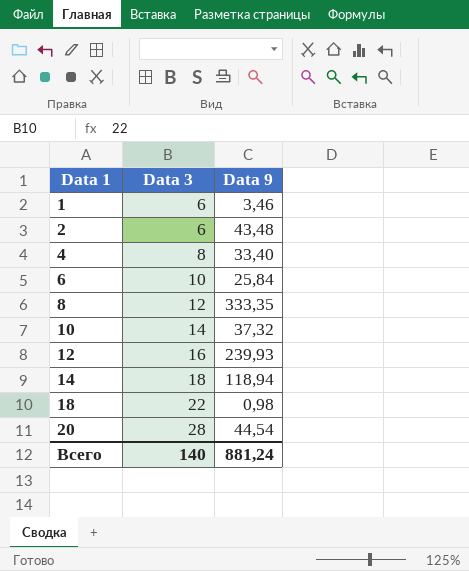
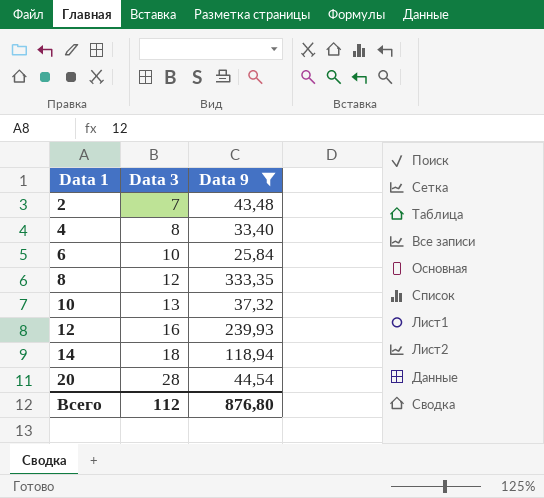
filter: none -> Data 9 >= 25,84
2 | Data 3: 6 -> 7
10 | Data 3: 14 -> 13
Всего | Data 3: 140 -> 112
Всего | Data 9: 881,24 -> 876,80

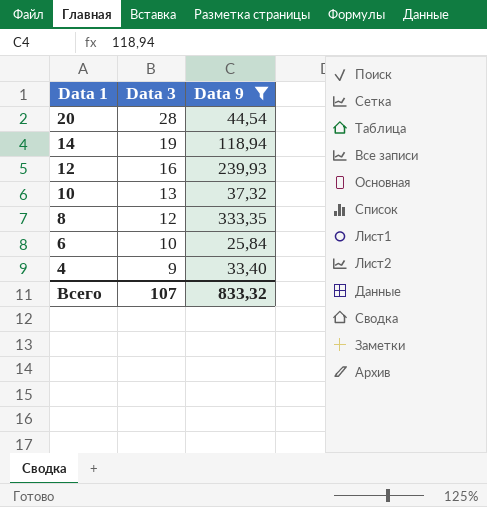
row order: Data 1 ascending -> Data 1 descending
row 2: 7 | 43,48 -> none
14 | Data 3: 18 -> 19
4 | Data 3: 8 -> 9
Всего | Data 3: 112 -> 107
Всего | Data 9: 876,80 -> 833,32

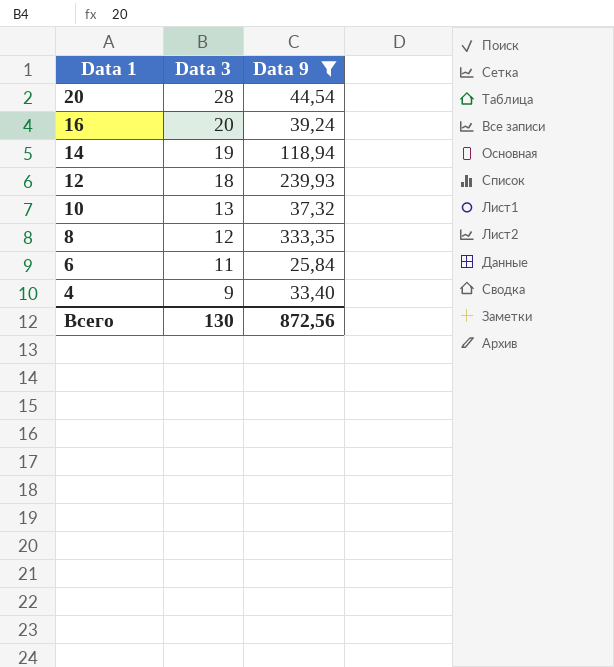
row 16: none -> 20 | 39,24
12 | Data 3: 16 -> 18
6 | Data 3: 10 -> 11
Всего | Data 3: 107 -> 130
Всего | Data 9: 833,32 -> 872,56

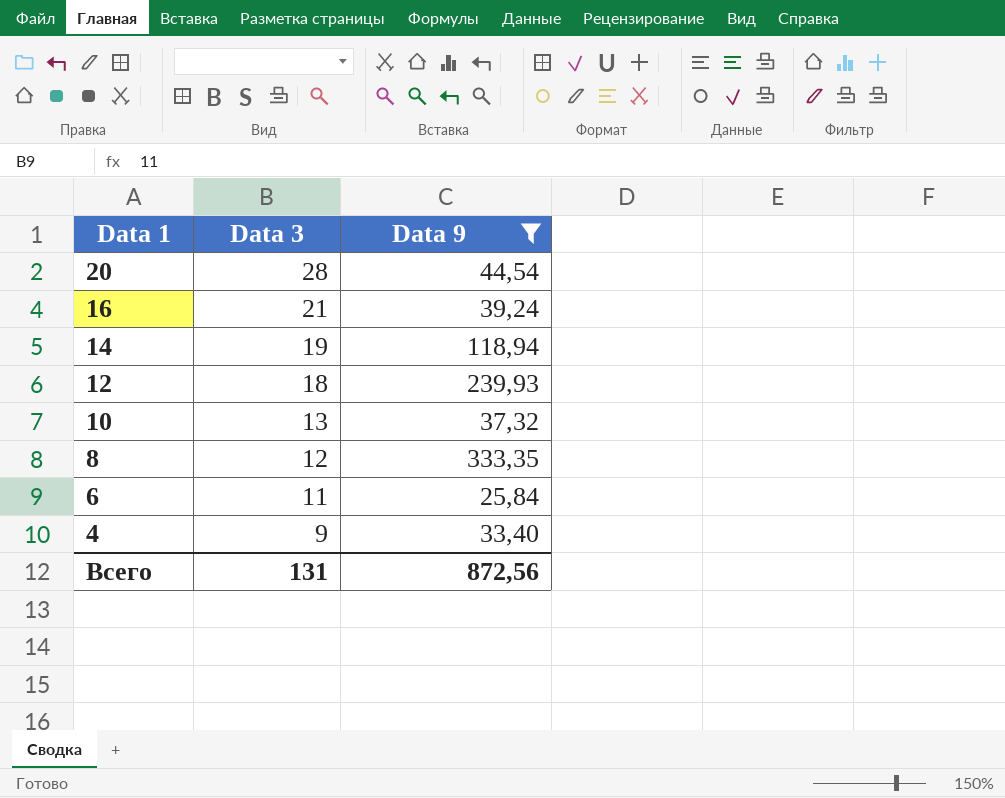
16 | Data 3: 20 -> 21
Всего | Data 3: 130 -> 131

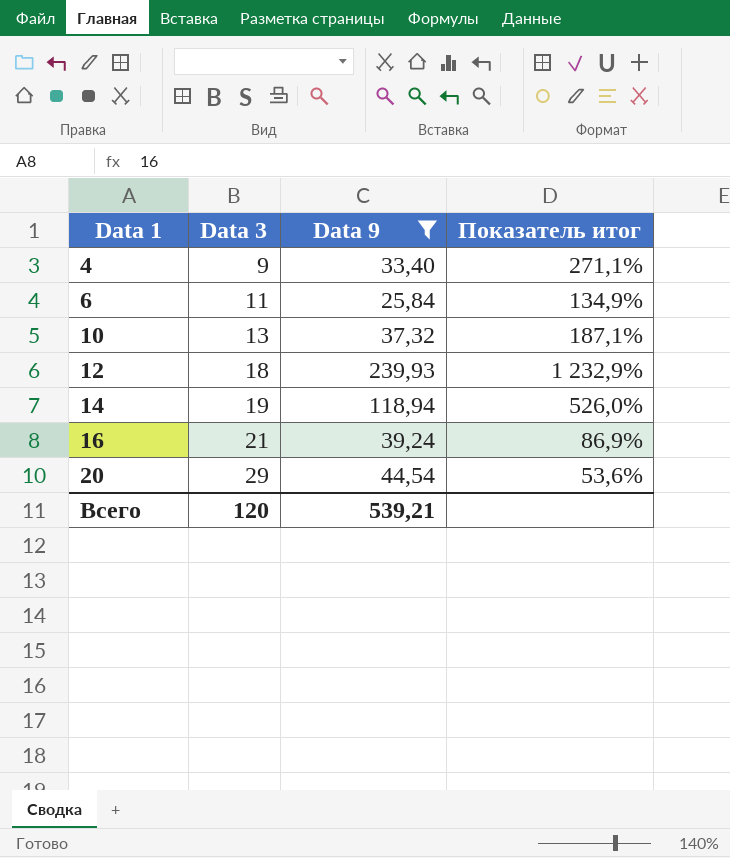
row order: Data 1 descending -> Data 1 ascending
column Показатель итог | formula: none -> ([Data 9] - [Data 3]) / [Data 3]
row 8: 12 | 333,35 -> none
20 | Data 3: 28 -> 29
Всего | Data 3: 131 -> 120
Всего | Data 9: 872,56 -> 539,21

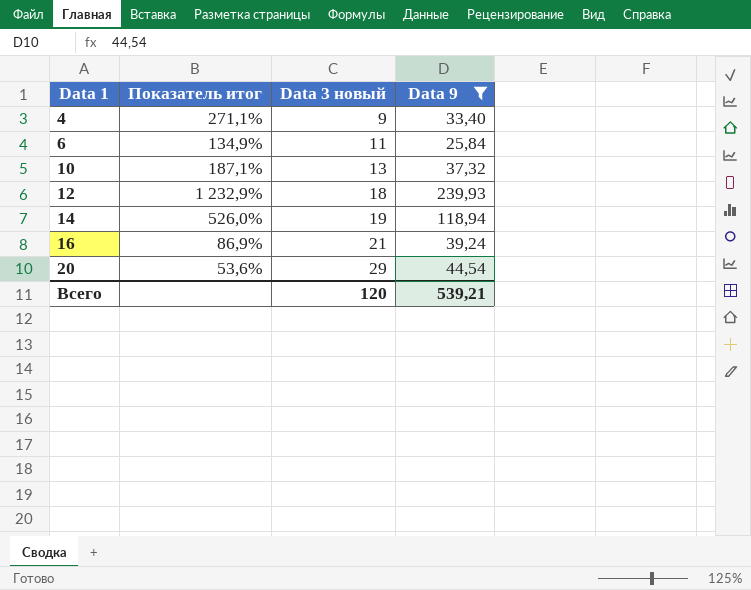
column Показатель итог | position: 4 -> 2
column name: Data 3 -> Data 3 новый

